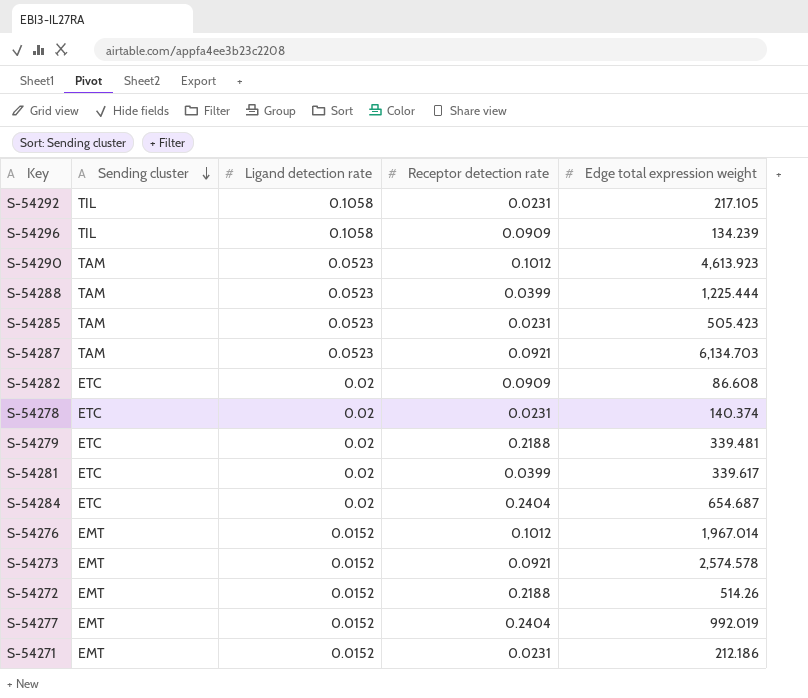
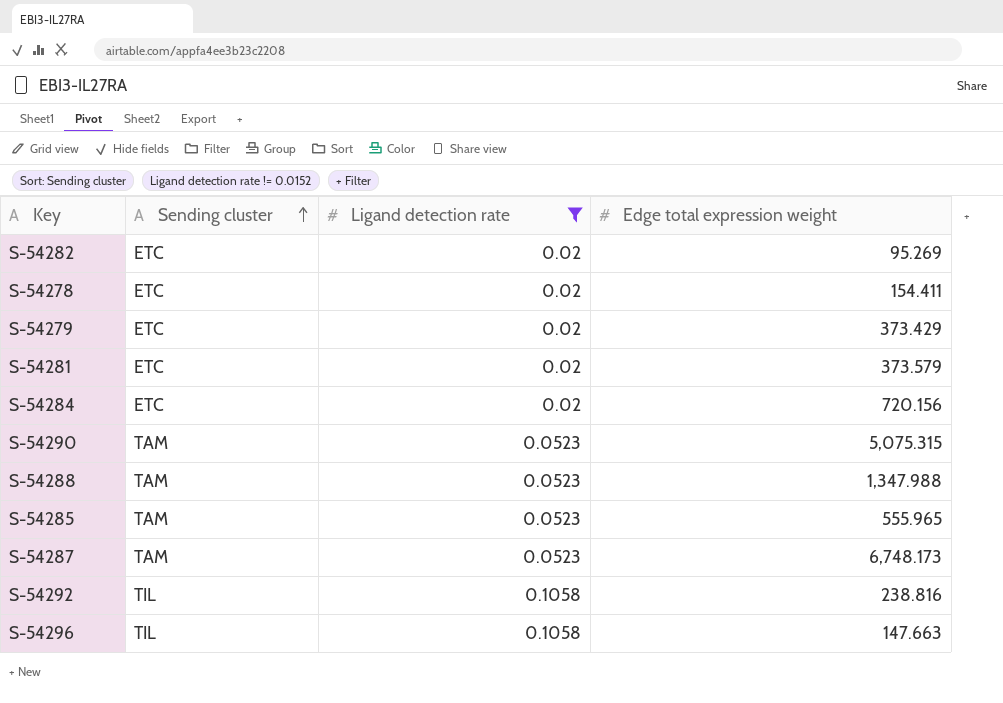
filter: none -> Ligand detection rate != 0.0152
row order: Sending cluster descending -> Sending cluster ascending
column Receptor detection rate | position: 4 -> none
S-54282 | Edge total expression weight: 86.608 -> 95.269
S-54278 | Edge total expression weight: 140.374 -> 154.411
S-54279 | Edge total expression weight: 339.481 -> 373.429
S-54281 | Edge total expression weight: 339.617 -> 373.579
S-54284 | Edge total expression weight: 654.687 -> 720.156
S-54290 | Edge total expression weight: 4,613.923 -> 5,075.315
S-54288 | Edge total expression weight: 1,225.444 -> 1,347.988
S-54285 | Edge total expression weight: 505.423 -> 555.965
S-54287 | Edge total expression weight: 6,134.703 -> 6,748.173
S-54292 | Edge total expression weight: 217.105 -> 238.816
S-54296 | Edge total expression weight: 134.239 -> 147.663

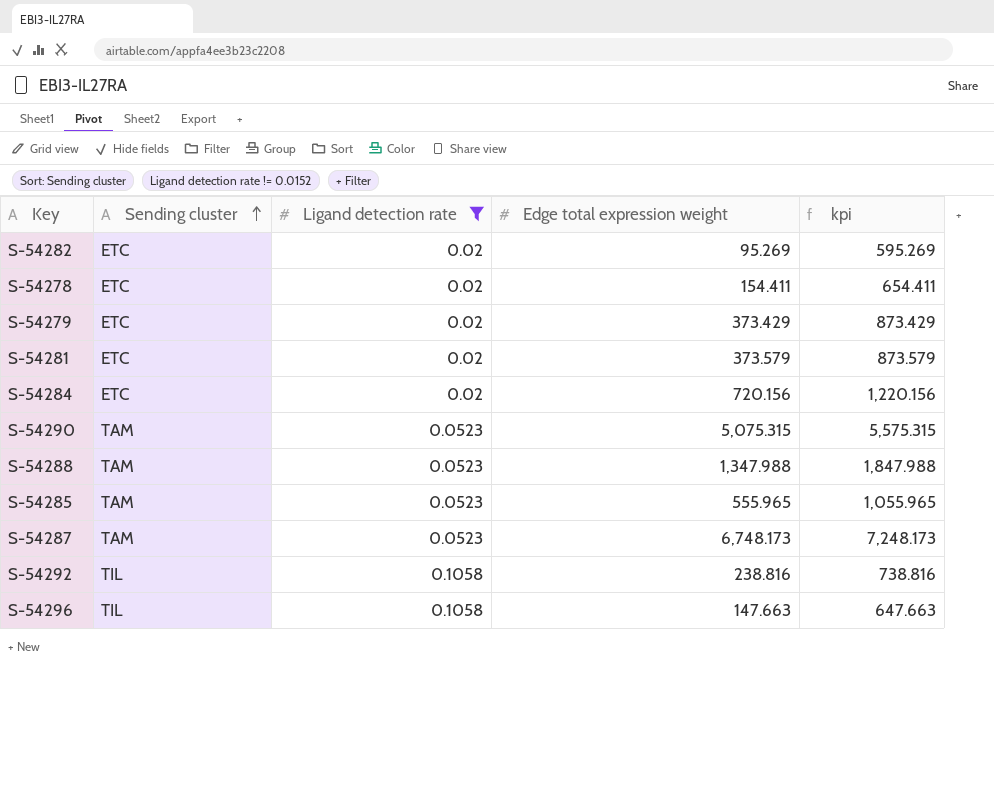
column kpi | formula: none -> [Edge total expression weight] + 500

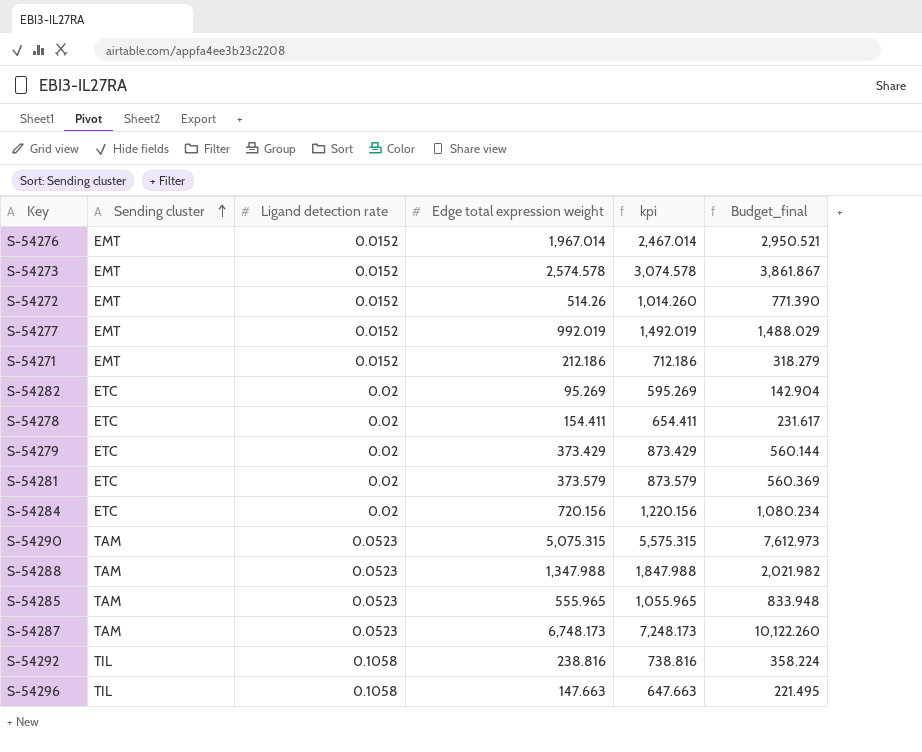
filter: Ligand detection rate != 0.0152 -> none
column Budget_final | formula: none -> [Edge total expression weight] * 1.5

